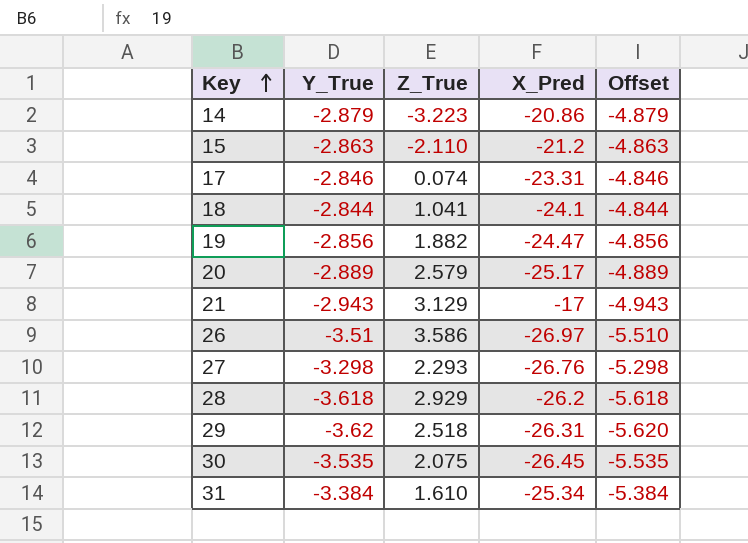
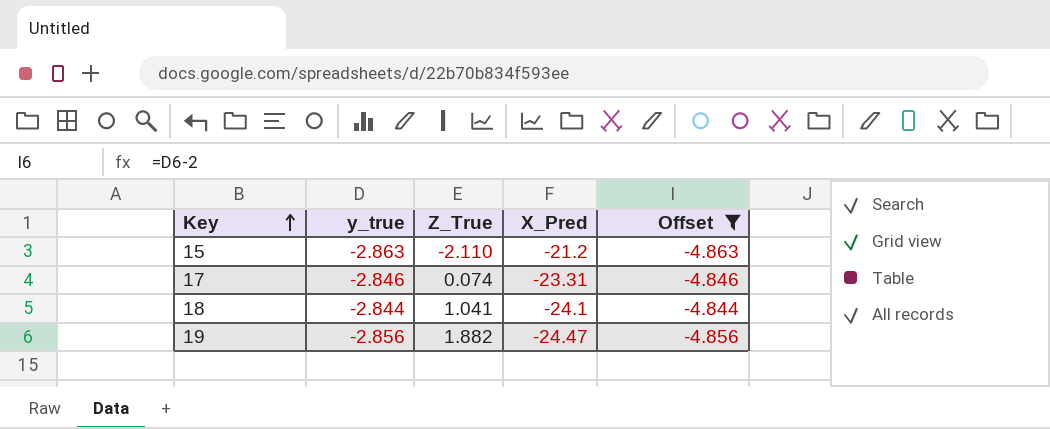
filter: none -> Offset >= -4.863
column name: Y_True -> y_true

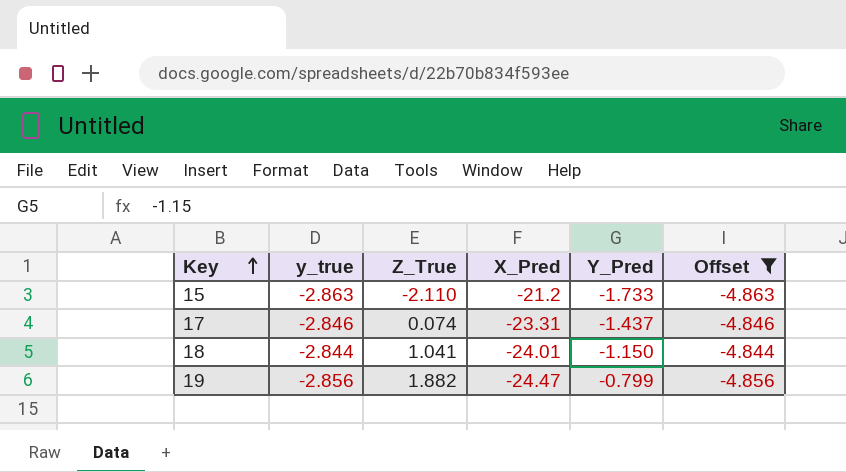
column Y_Pred | position: none -> 5
18 | X_Pred: -24.1 -> -24.01

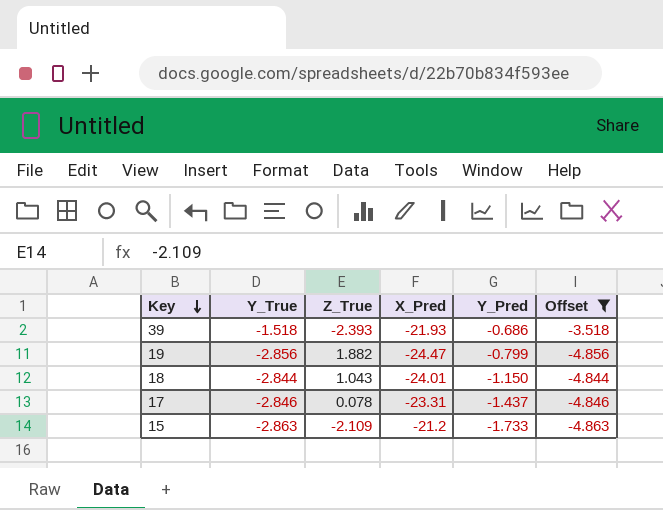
row order: Key ascending -> Key descending
column name: y_true -> Y_True
row 39: none -> -1.518 | -2.393 | -21.93 | -0.686 | -3.518
18 | Z_True: 1.041 -> 1.043
17 | Z_True: 0.074 -> 0.078
15 | Z_True: -2.110 -> -2.109

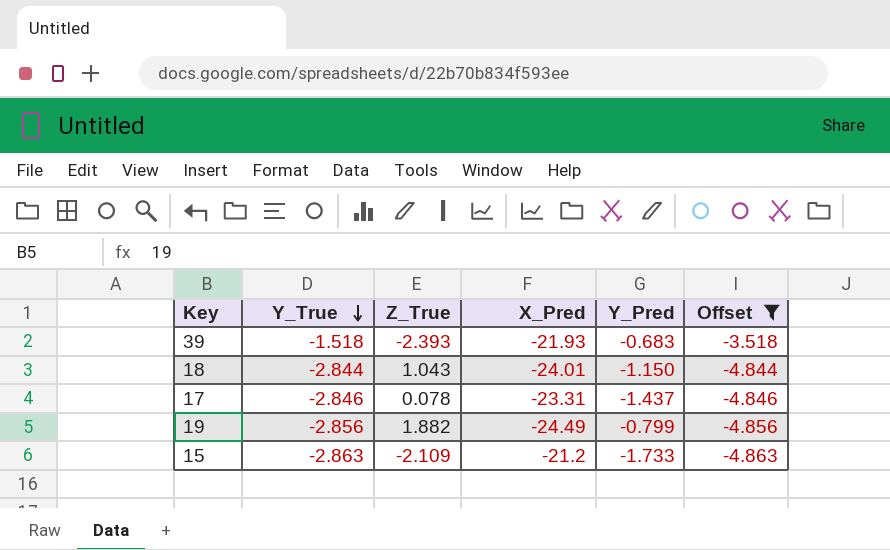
row order: Key descending -> Y_True descending
39 | Y_Pred: -0.686 -> -0.683
19 | X_Pred: -24.47 -> -24.49

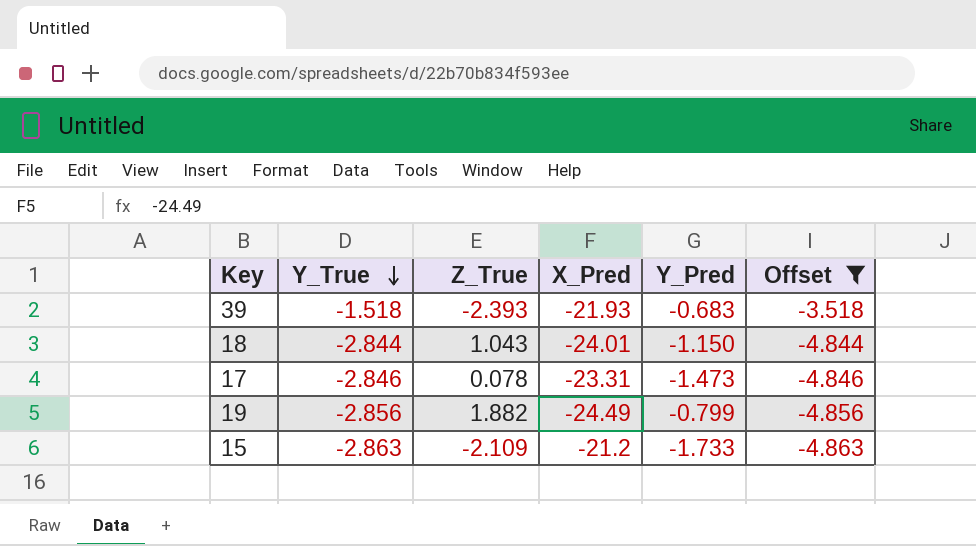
17 | Y_Pred: -1.437 -> -1.473

